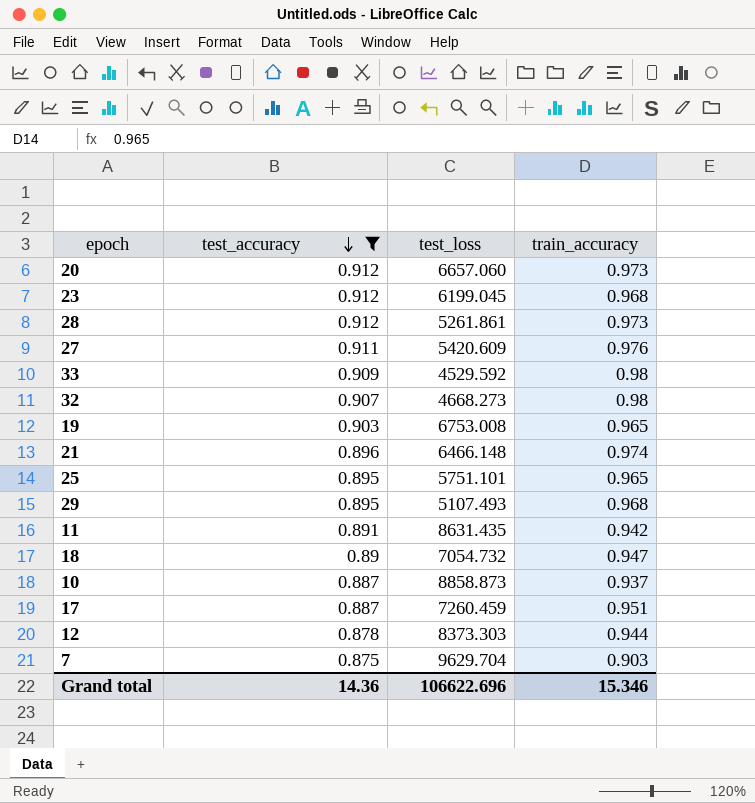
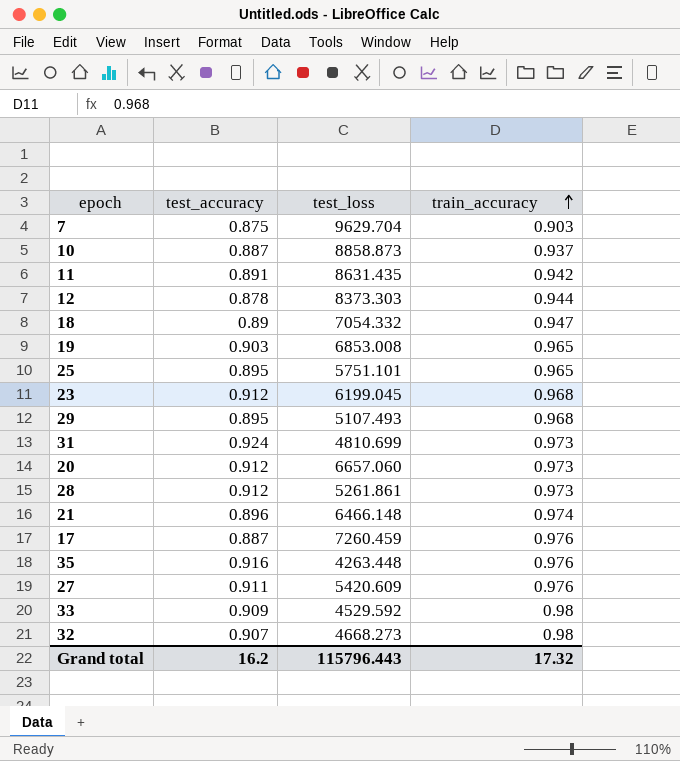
filter: test_accuracy <= 0.912 -> none
row order: test_accuracy descending -> train_accuracy ascending
18 | test_loss: 7054.732 -> 7054.332
19 | test_loss: 6753.008 -> 6853.008
17 | train_accuracy: 0.951 -> 0.976
Grand total | test_accuracy: 14.36 -> 16.2
Grand total | test_loss: 106622.696 -> 115796.443
Grand total | train_accuracy: 15.346 -> 17.32

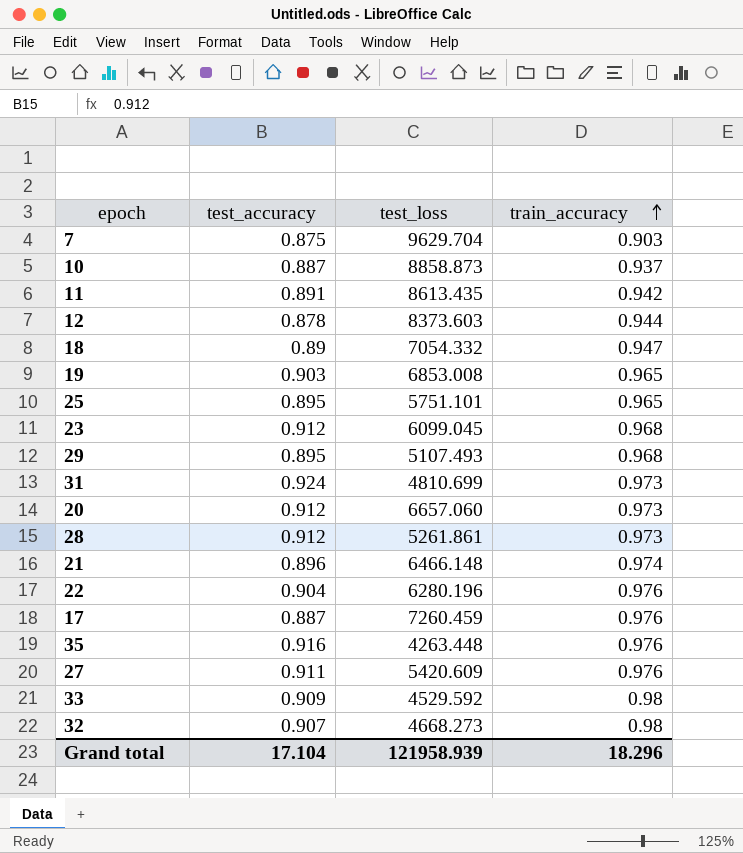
11 | test_loss: 8631.435 -> 8613.435
12 | test_loss: 8373.303 -> 8373.603
23 | test_loss: 6199.045 -> 6099.045
row 22: none -> 0.904 | 6280.196 | 0.976
Grand total | test_accuracy: 16.2 -> 17.104
Grand total | test_loss: 115796.443 -> 121958.939
Grand total | train_accuracy: 17.32 -> 18.296

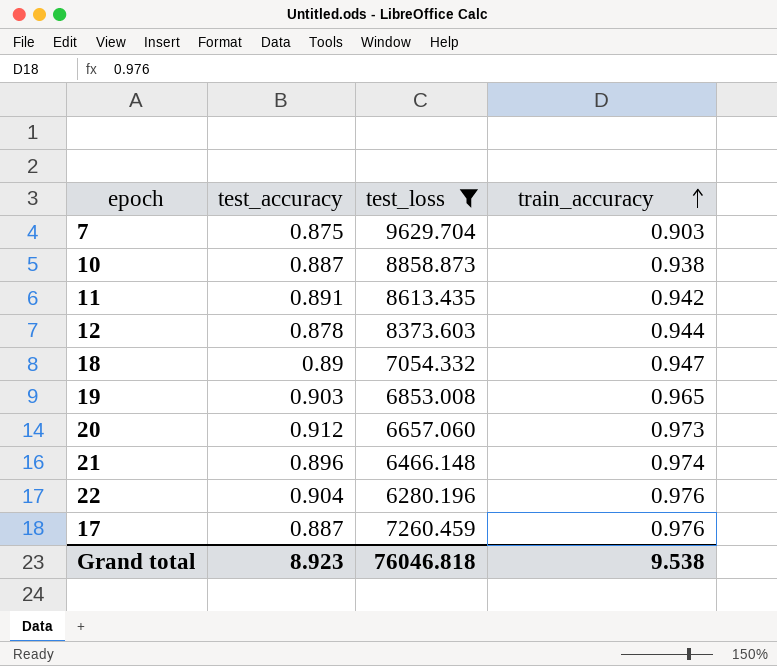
filter: none -> test_loss >= 6280.196
10 | train_accuracy: 0.937 -> 0.938
Grand total | test_accuracy: 17.104 -> 8.923
Grand total | test_loss: 121958.939 -> 76046.818
Grand total | train_accuracy: 18.296 -> 9.538

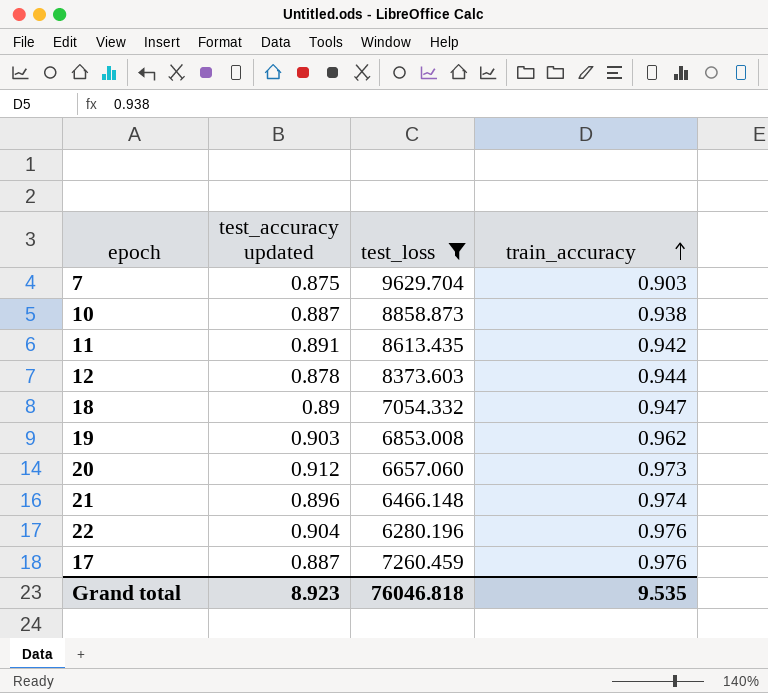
column name: test_accuracy -> test_accuracy updated
19 | train_accuracy: 0.965 -> 0.962
Grand total | train_accuracy: 9.538 -> 9.535

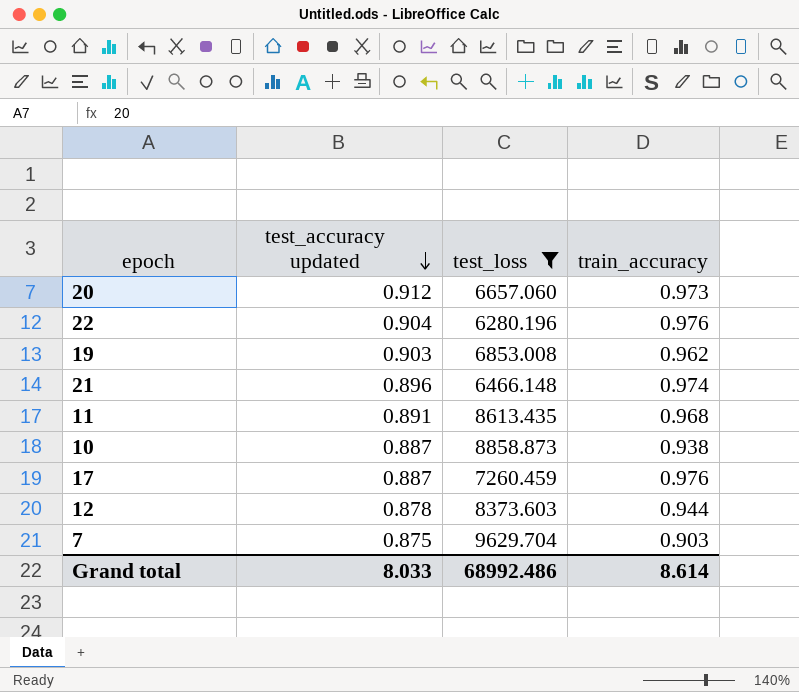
row order: train_accuracy ascending -> test_accuracy updated descending
row 18: 0.89 | 7054.332 | 0.947 -> none
11 | train_accuracy: 0.942 -> 0.968
Grand total | test_accuracy updated: 8.923 -> 8.033
Grand total | test_loss: 76046.818 -> 68992.486
Grand total | train_accuracy: 9.535 -> 8.614

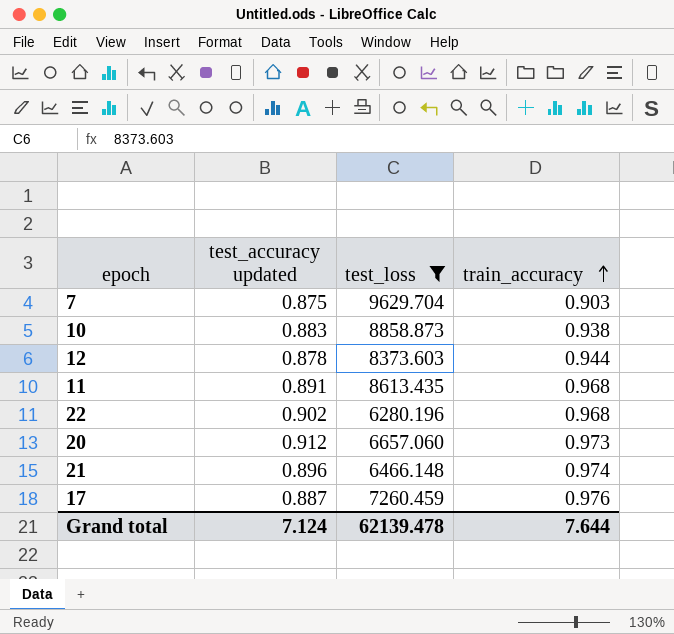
row order: test_accuracy updated descending -> train_accuracy ascending
row 19: 0.903 | 6853.008 | 0.962 -> none
10 | test_accuracy updated: 0.887 -> 0.883
22 | test_accuracy updated: 0.904 -> 0.902
22 | train_accuracy: 0.976 -> 0.968
Grand total | test_accuracy updated: 8.033 -> 7.124
Grand total | test_loss: 68992.486 -> 62139.478
Grand total | train_accuracy: 8.614 -> 7.644

